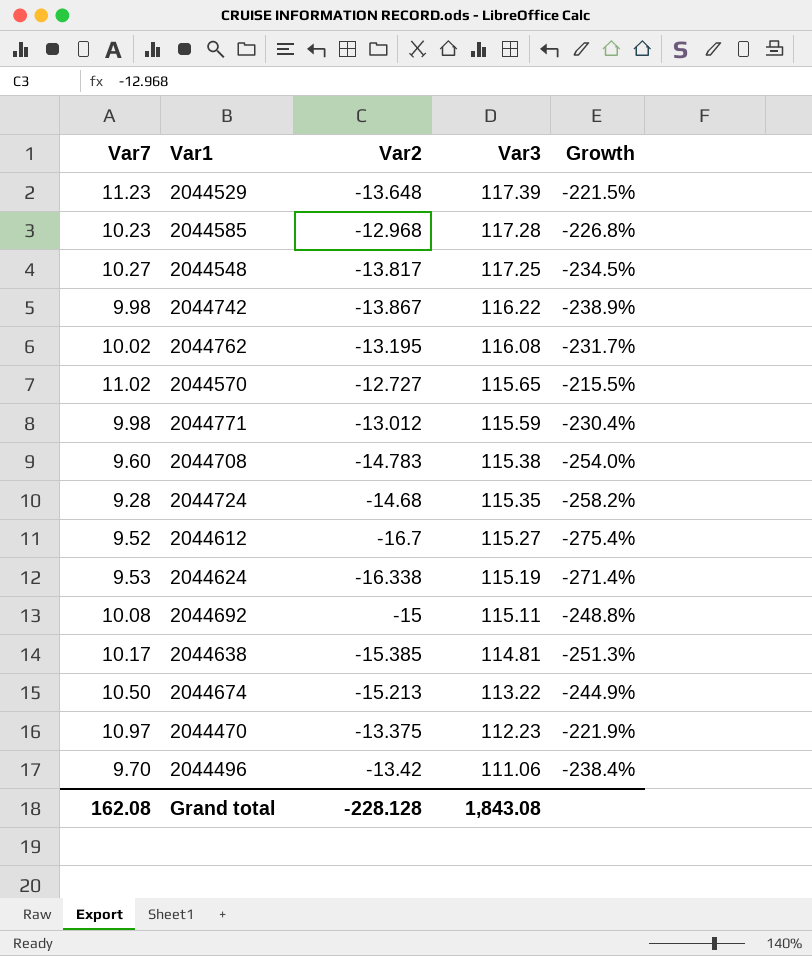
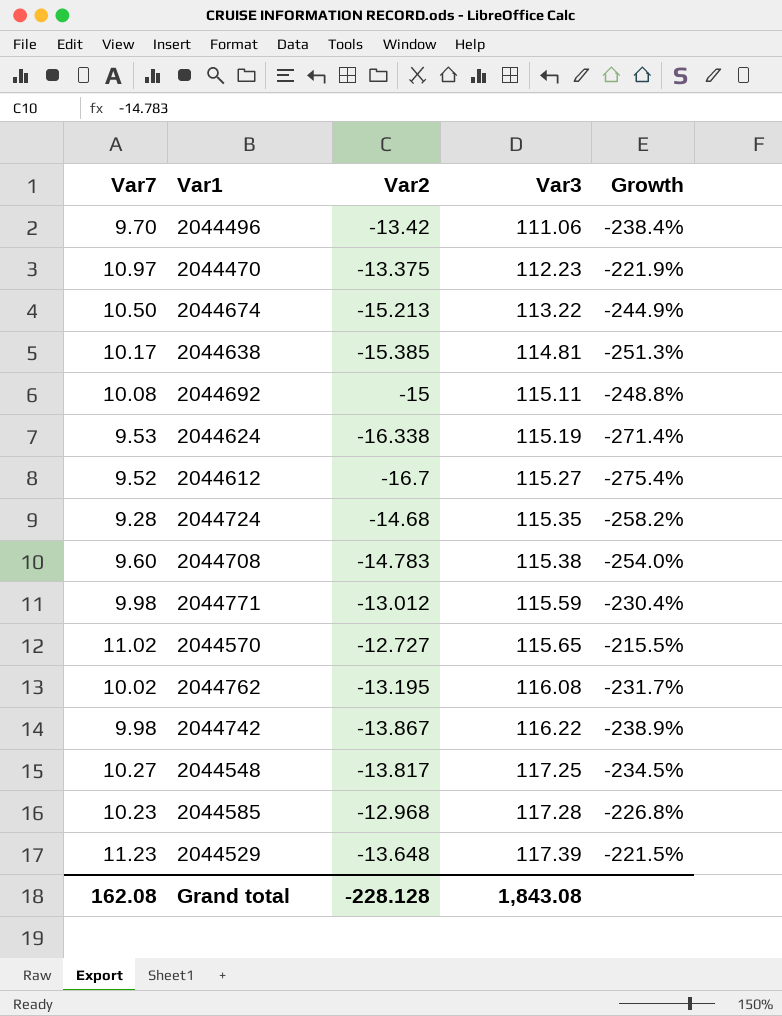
row order: Var3 descending -> Var3 ascending

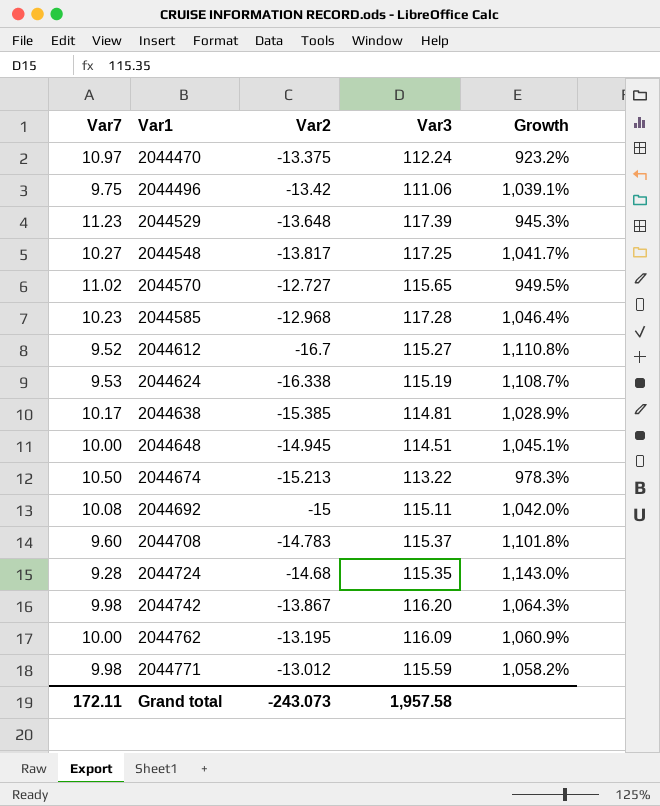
row order: Var3 ascending -> Var1 ascending
column Growth | formula: ([Var2] - [Var7]) / [Var7] -> ([Var3] - [Var7]) / [Var7]
2044470 | Var3: 112.23 -> 112.24
2044496 | Var7: 9.70 -> 9.75
row 2044648: none -> 10.00 | -14.945 | 114.51 | 1,045.1%
2044708 | Var3: 115.38 -> 115.37
2044742 | Var3: 116.22 -> 116.20
2044762 | Var7: 10.02 -> 10.00
2044762 | Var3: 116.08 -> 116.09
Grand total | Var7: 162.08 -> 172.11
Grand total | Var2: -228.128 -> -243.073
Grand total | Var3: 1,843.08 -> 1,957.58

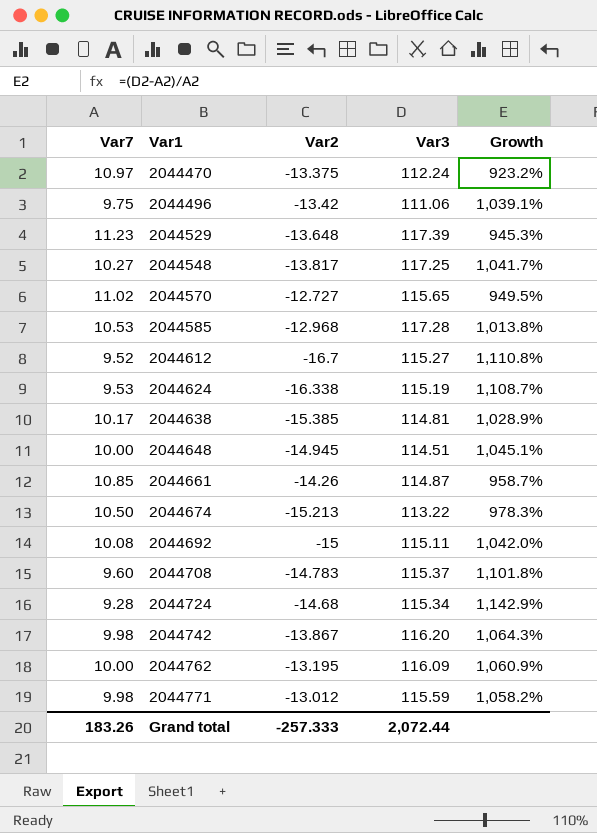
2044585 | Var7: 10.23 -> 10.53
2044585 | Growth: 1,046.4% -> 1,013.8%
row 2044661: none -> 10.85 | -14.26 | 114.87 | 958.7%
2044724 | Var3: 115.35 -> 115.34
2044724 | Growth: 1,143.0% -> 1,142.9%
Grand total | Var7: 172.11 -> 183.26
Grand total | Var2: -243.073 -> -257.333
Grand total | Var3: 1,957.58 -> 2,072.44

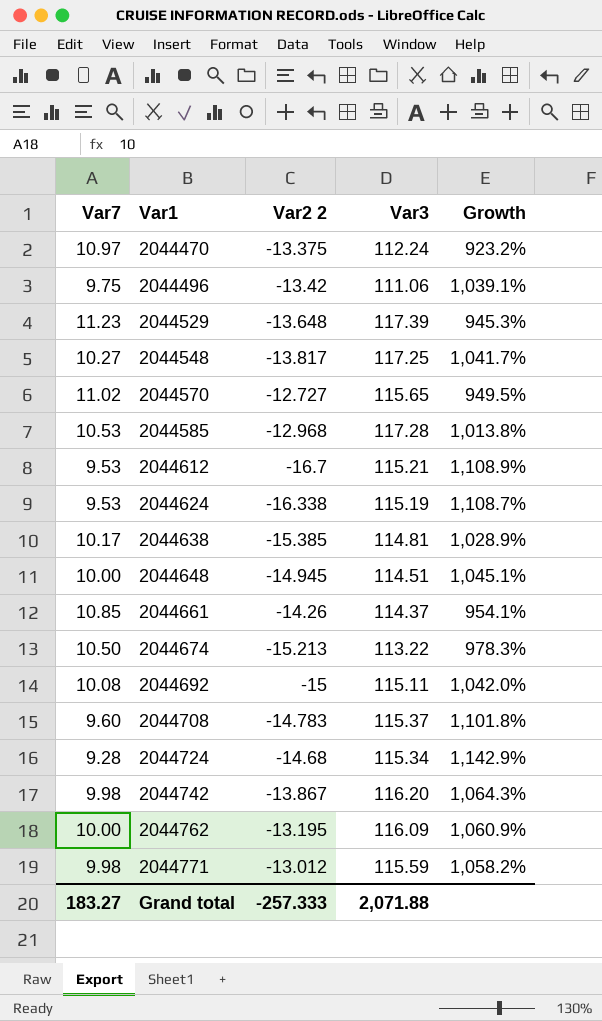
column name: Var2 -> Var2 2
2044612 | Var7: 9.52 -> 9.53
2044612 | Var3: 115.27 -> 115.21
2044612 | Growth: 1,110.8% -> 1,108.9%
2044661 | Var3: 114.87 -> 114.37
2044661 | Growth: 958.7% -> 954.1%
Grand total | Var7: 183.26 -> 183.27
Grand total | Var3: 2,072.44 -> 2,071.88

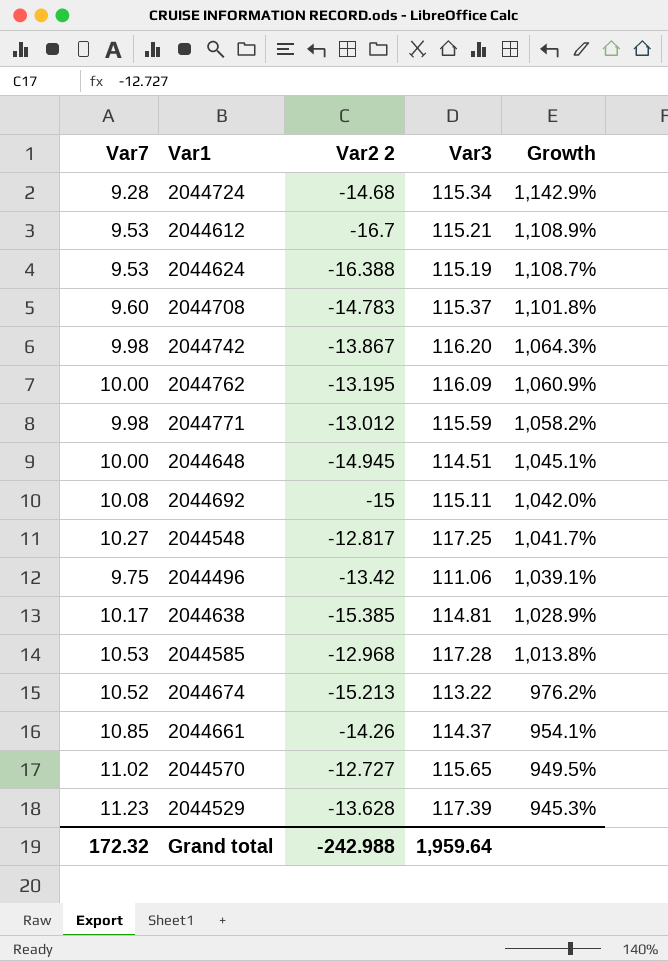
row order: Var1 ascending -> Growth descending
row 2044470: 10.97 | -13.375 | 112.24 | 923.2% -> none
2044624 | Var2 2: -16.338 -> -16.388
2044548 | Var2 2: -13.817 -> -12.817
2044674 | Var7: 10.50 -> 10.52
2044674 | Growth: 978.3% -> 976.2%
2044529 | Var2 2: -13.648 -> -13.628
Grand total | Var7: 183.27 -> 172.32
Grand total | Var2 2: -257.333 -> -242.988
Grand total | Var3: 2,071.88 -> 1,959.64

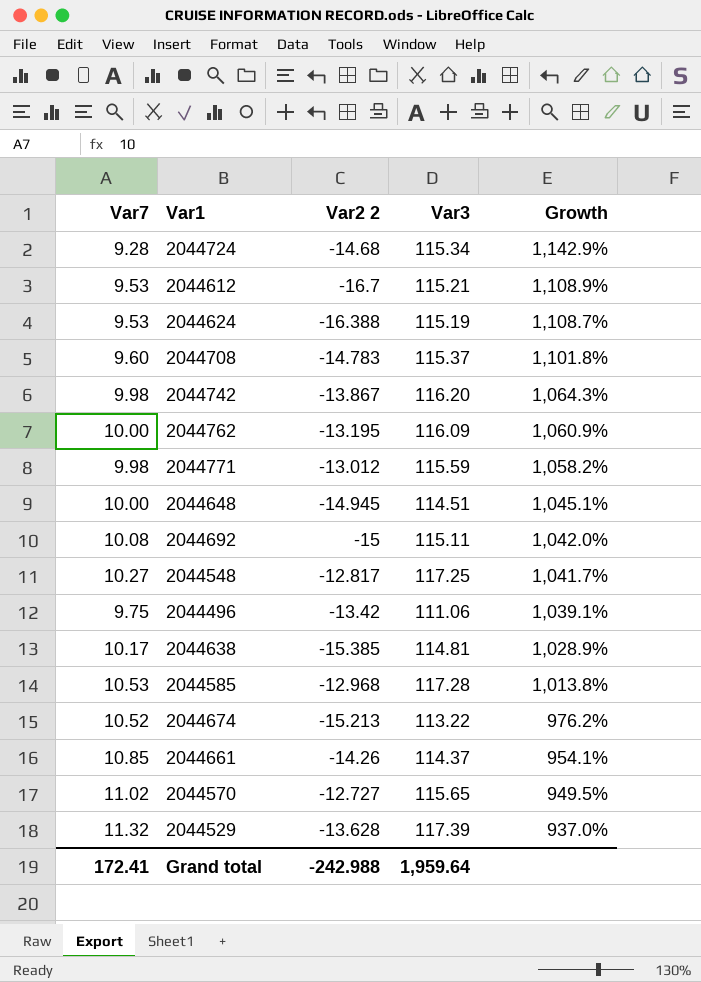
2044529 | Var7: 11.23 -> 11.32
2044529 | Growth: 945.3% -> 937.0%
Grand total | Var7: 172.32 -> 172.41

